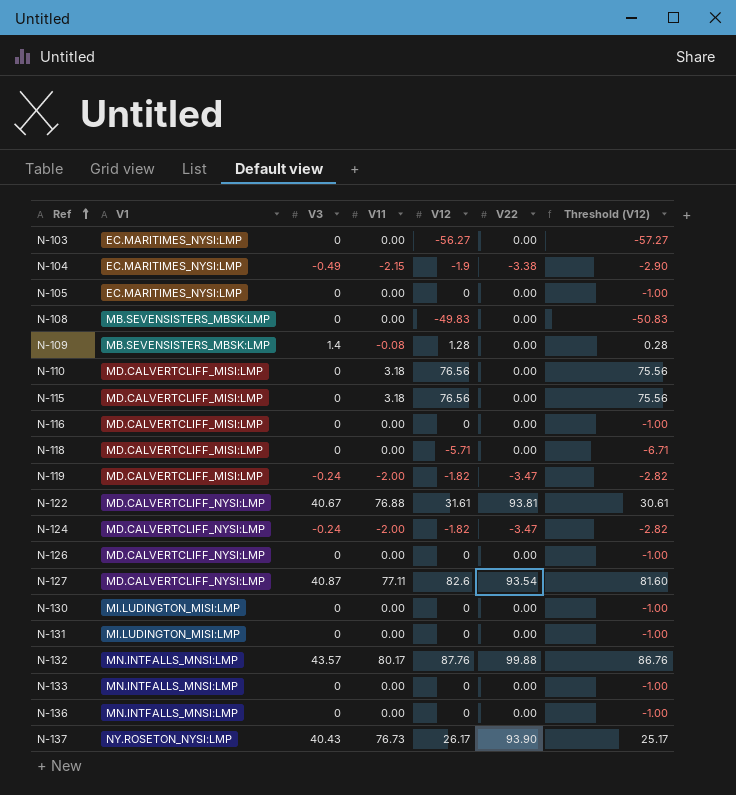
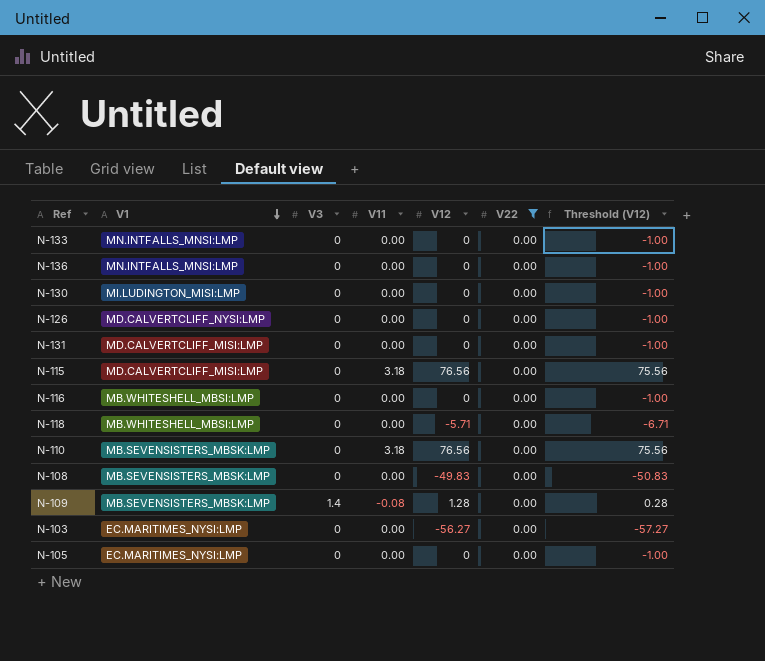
filter: none -> V22 = 0.00
row order: Ref ascending -> V1 descending
N-131 | V1: MI.LUDINGTON_MISI:LMP -> MD.CALVERTCLIFF_MISI:LMP
N-116 | V1: MD.CALVERTCLIFF_MISI:LMP -> MB.WHITESHELL_MBSI:LMP
N-118 | V1: MD.CALVERTCLIFF_MISI:LMP -> MB.WHITESHELL_MBSI:LMP
N-110 | V1: MD.CALVERTCLIFF_MISI:LMP -> MB.SEVENSISTERS_MBSK:LMP

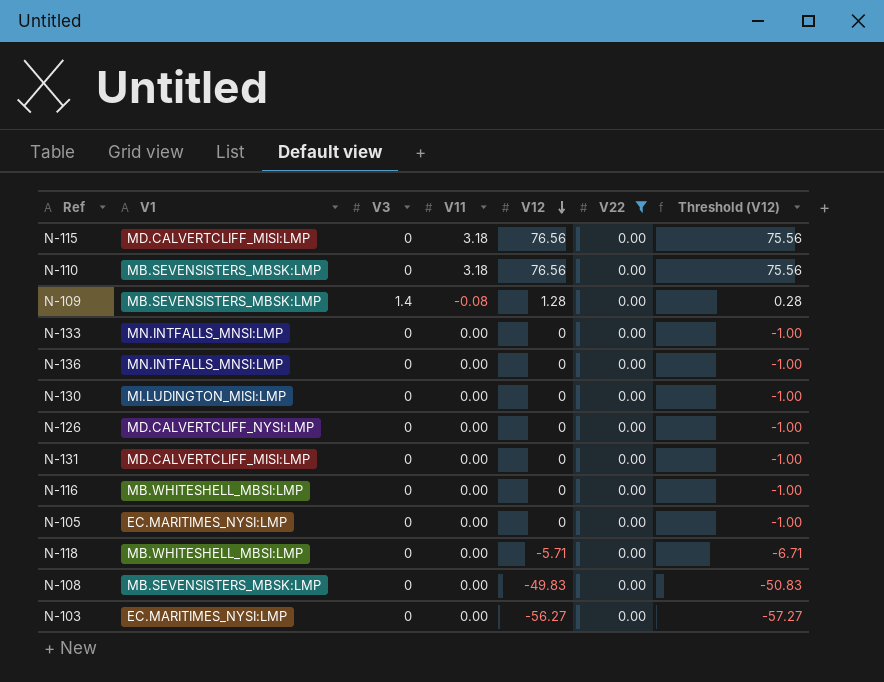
row order: V1 descending -> V12 descending

